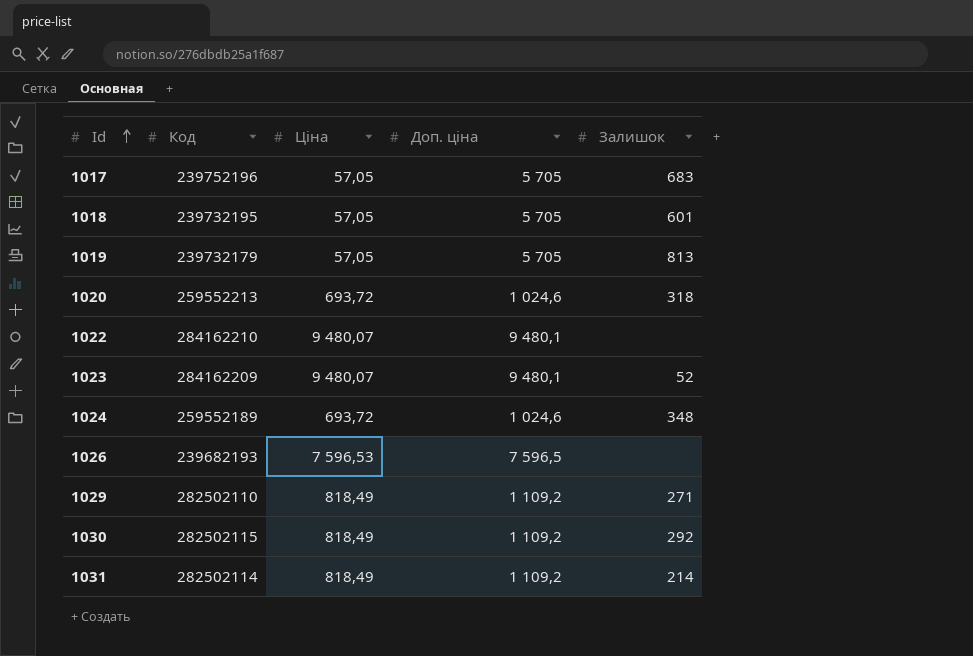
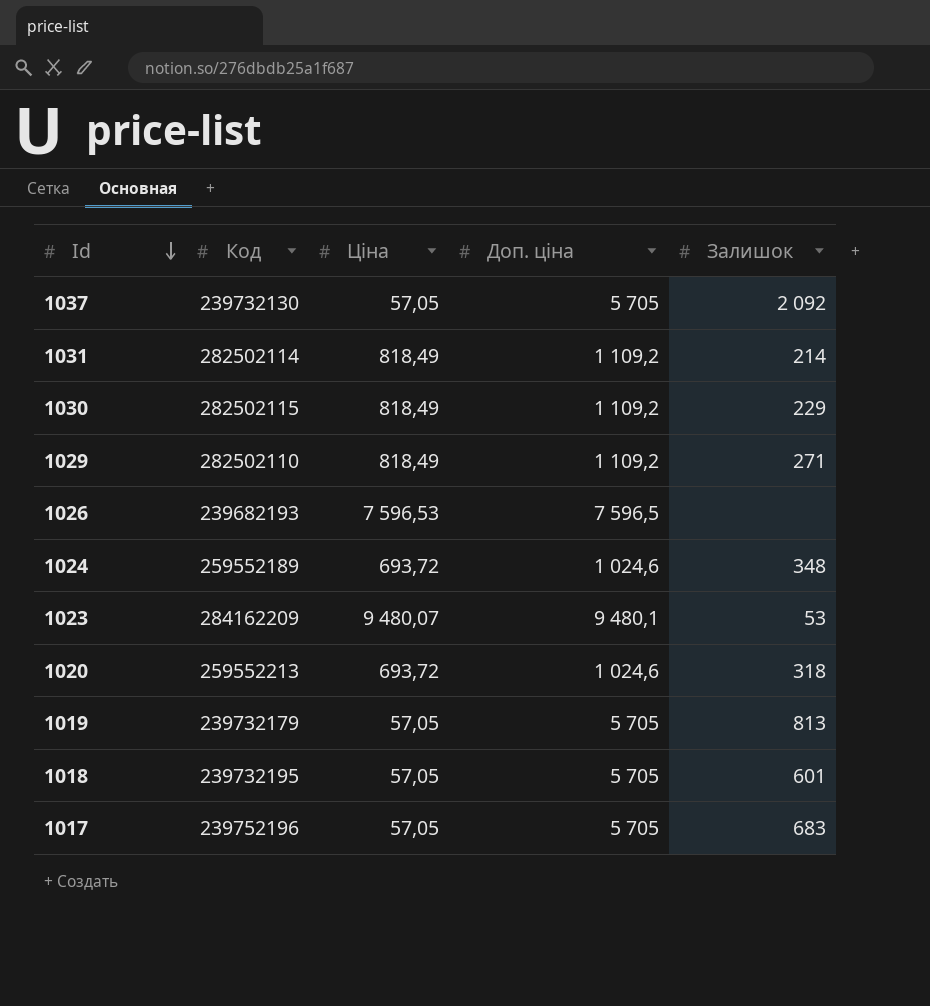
row order: Id ascending -> Id descending
row 1022: 284162210 | 9 480,07 | 9 480,1 | none -> none
row 1037: none -> 239732130 | 57,05 | 5 705 | 2 092
1030 | Залишок: 292 -> 229
1023 | Залишок: 52 -> 53

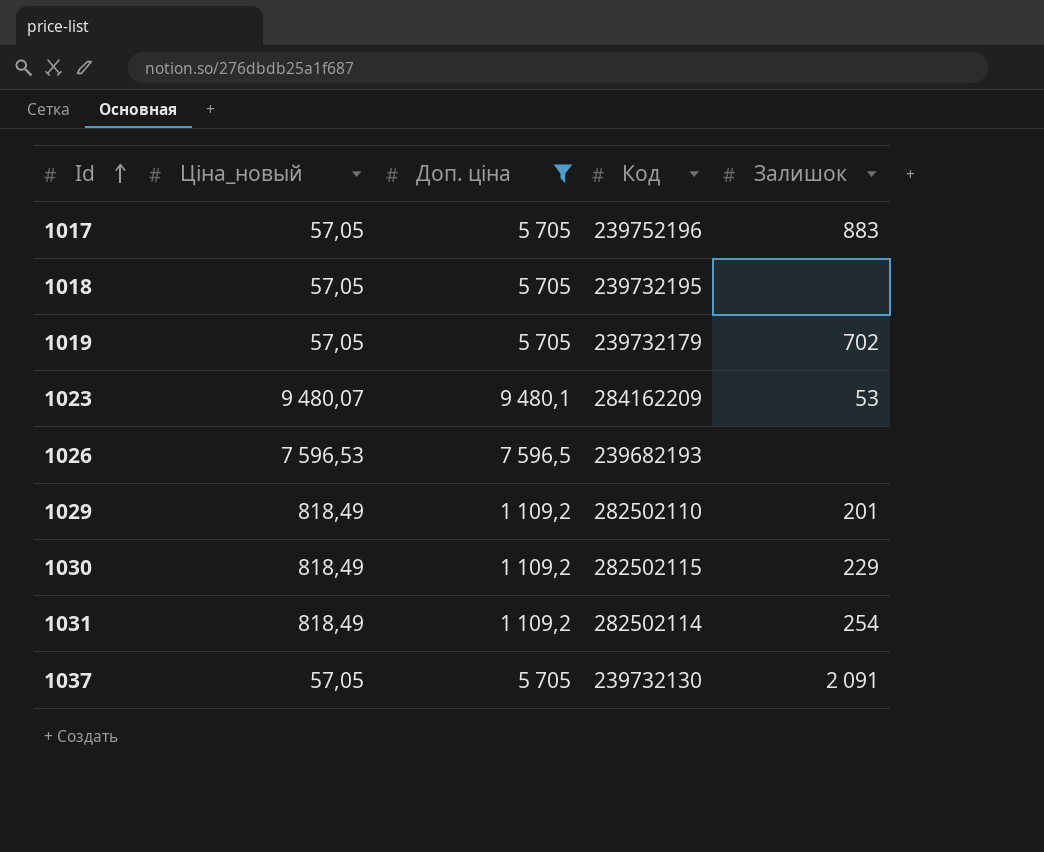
filter: none -> Доп. ціна != 1 024,6
row order: Id descending -> Id ascending
column name: Ціна -> Ціна_новый
column Код | position: 2 -> 4
1017 | Залишок: 683 -> 883
1018 | Залишок: 601 -> none
1019 | Залишок: 813 -> 702
1029 | Залишок: 271 -> 201
1031 | Залишок: 214 -> 254
1037 | Залишок: 2 092 -> 2 091

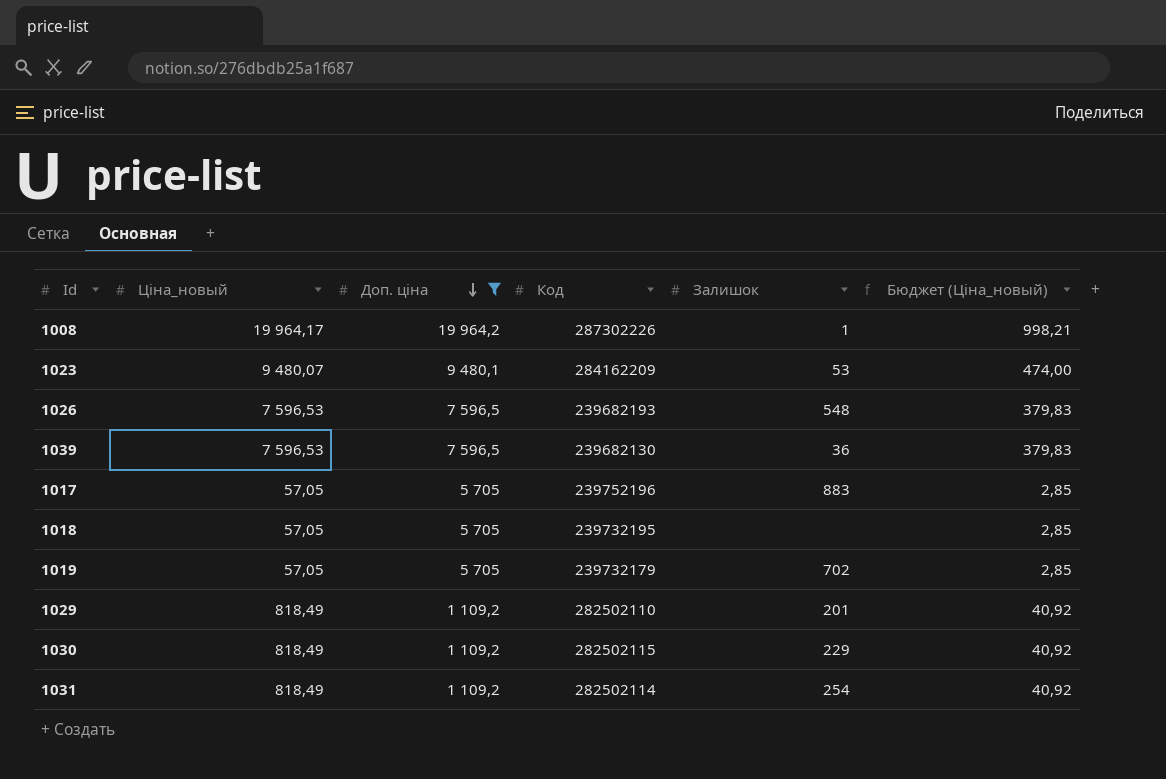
row order: Id ascending -> Доп. ціна descending
column Бюджет (Ціна_новый) | formula: none -> [Ціна_новый] * 0,05
row 1037: 57,05 | 5 705 | 239732130 | 2 091 -> none
row 1008: none -> 19 964,17 | 19 964,2 | 287302226 | 1 | 998,21
1026 | Залишок: none -> 548
row 1039: none -> 7 596,53 | 7 596,5 | 239682130 | 36 | 379,83

